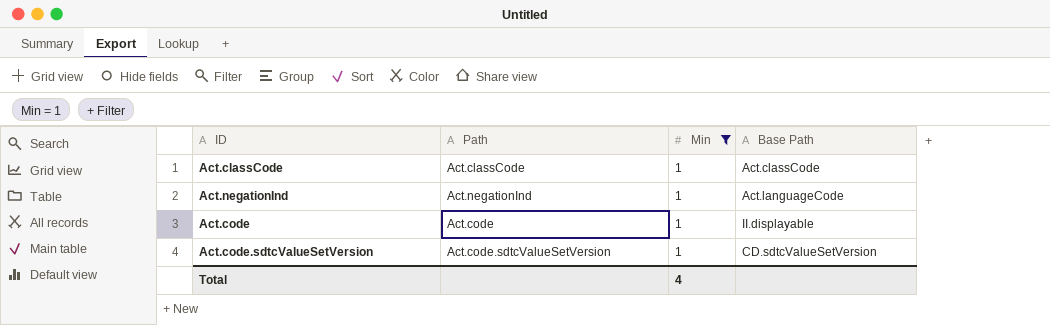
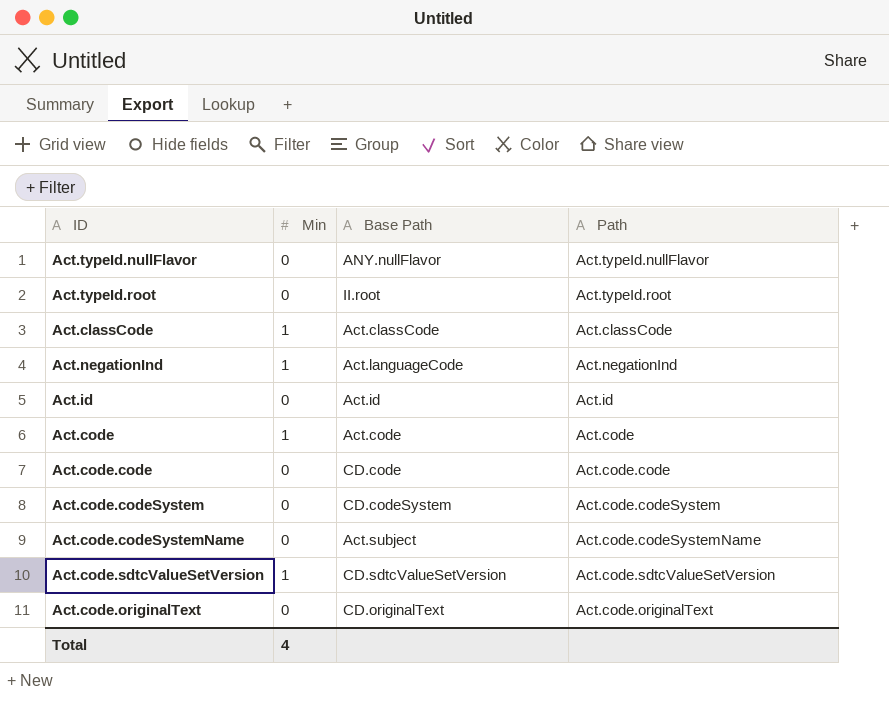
filter: Min = 1 -> none
column Path | position: 2 -> 4
Act.code | Base Path: II.displayable -> Act.code

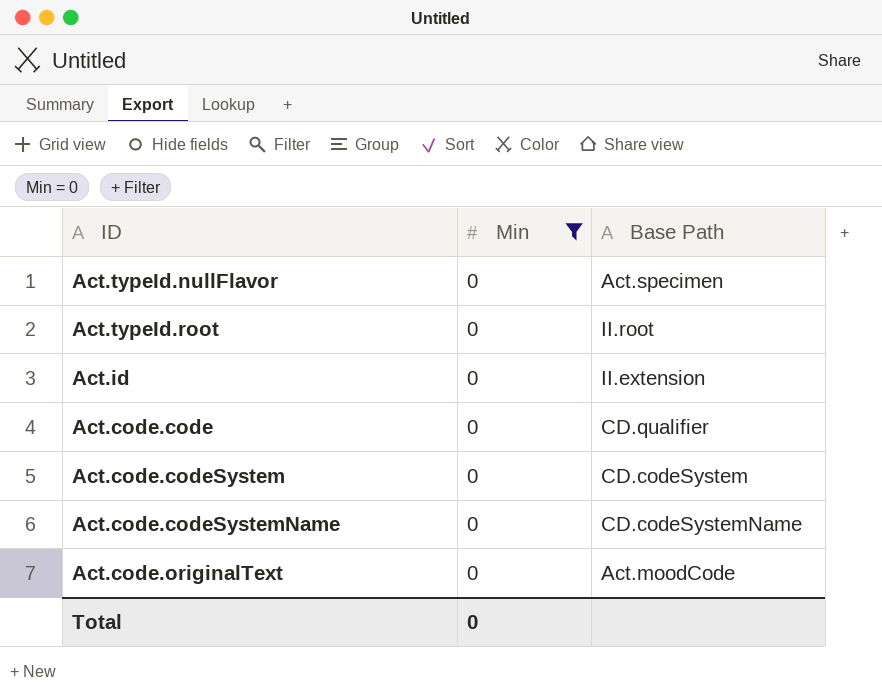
filter: none -> Min = 0
column Path | position: 4 -> none
Act.typeId.nullFlavor | Base Path: ANY.nullFlavor -> Act.specimen
Act.id | Base Path: Act.id -> II.extension
Act.code.code | Base Path: CD.code -> CD.qualifier
Act.code.codeSystemName | Base Path: Act.subject -> CD.codeSystemName
Act.code.originalText | Base Path: CD.originalText -> Act.moodCode
Total | Min: 4 -> 0

